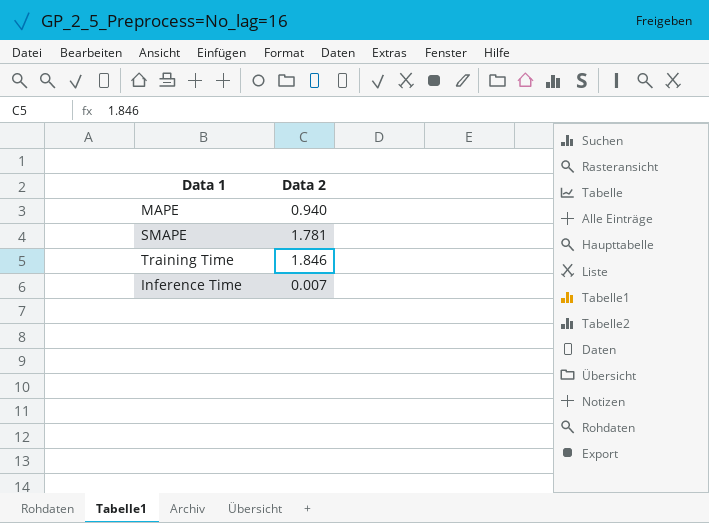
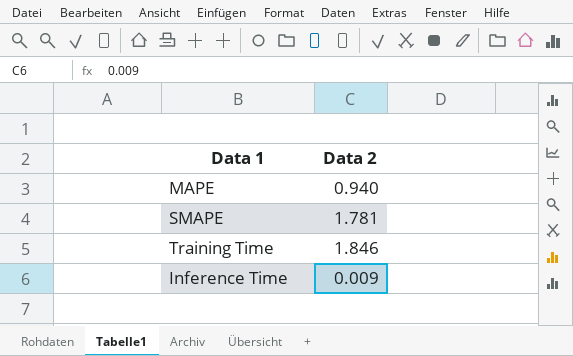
Inference Time | Data 2: 0.007 -> 0.009

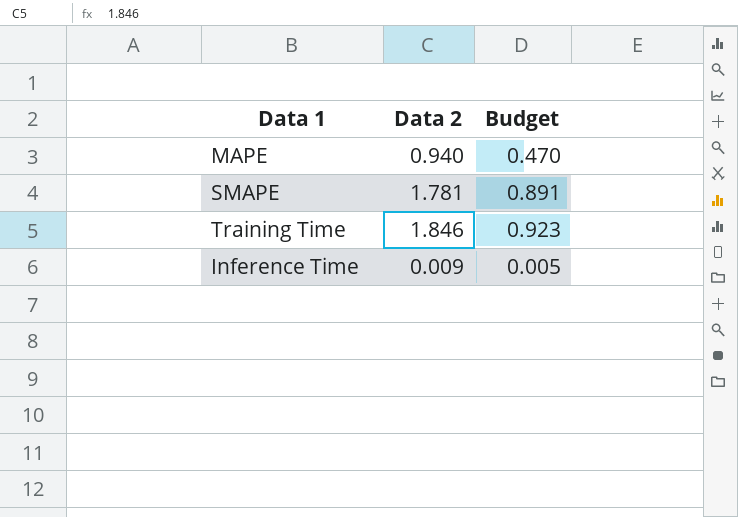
column Budget | formula: none -> [Data 2] * 0.5

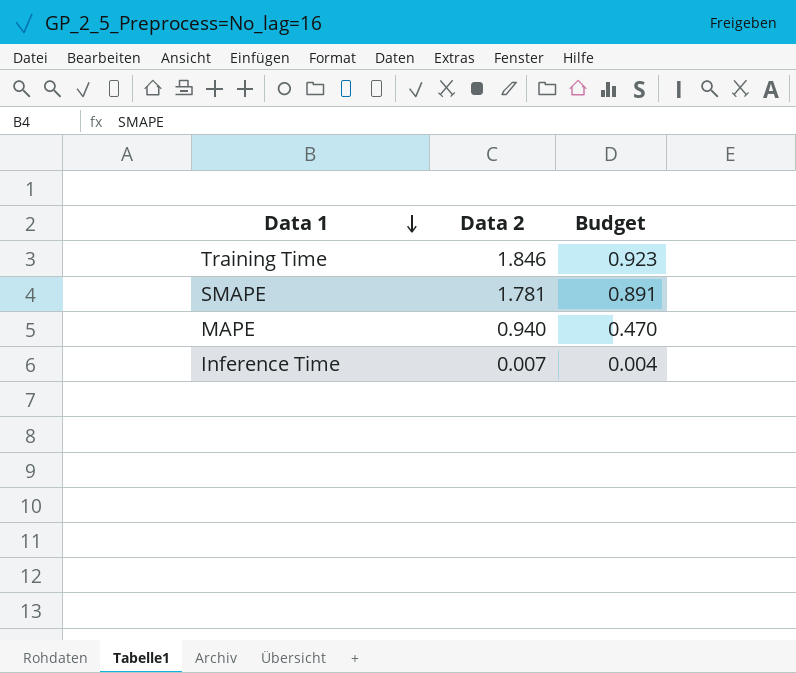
row order: none -> Data 1 descending
Inference Time | Data 2: 0.009 -> 0.007
Inference Time | Budget: 0.005 -> 0.004

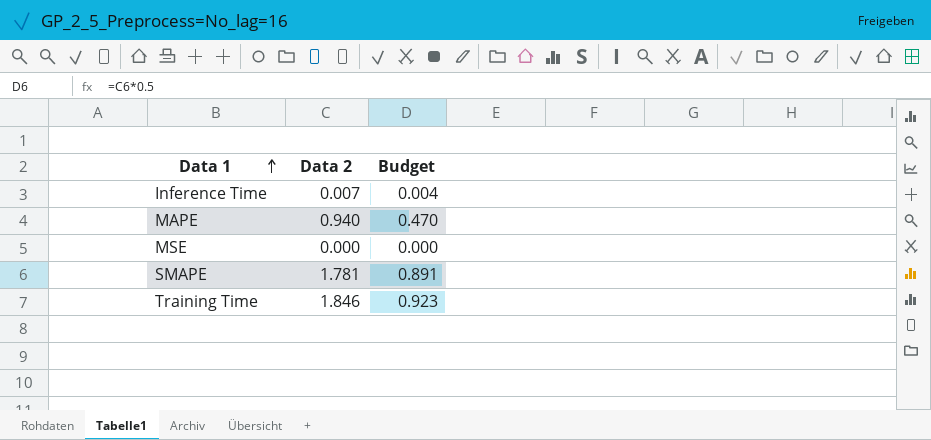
row order: Data 1 descending -> Data 1 ascending
row MSE: none -> 0.000 | 0.000

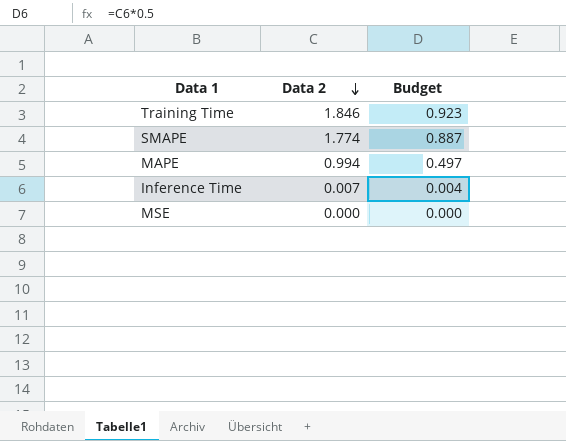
row order: Data 1 ascending -> Data 2 descending
SMAPE | Data 2: 1.781 -> 1.774
SMAPE | Budget: 0.891 -> 0.887
MAPE | Data 2: 0.940 -> 0.994
MAPE | Budget: 0.470 -> 0.497

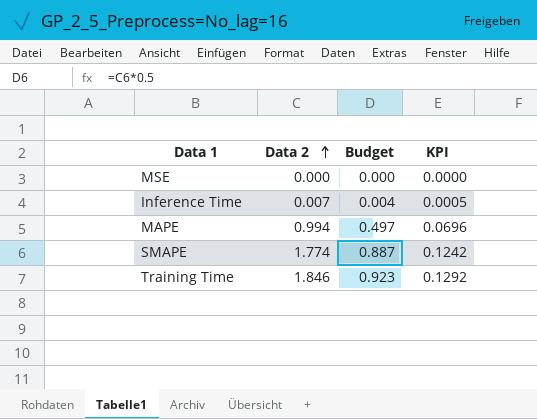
row order: Data 2 descending -> Data 2 ascending
column KPI | formula: none -> [Data 2] * 0.07

